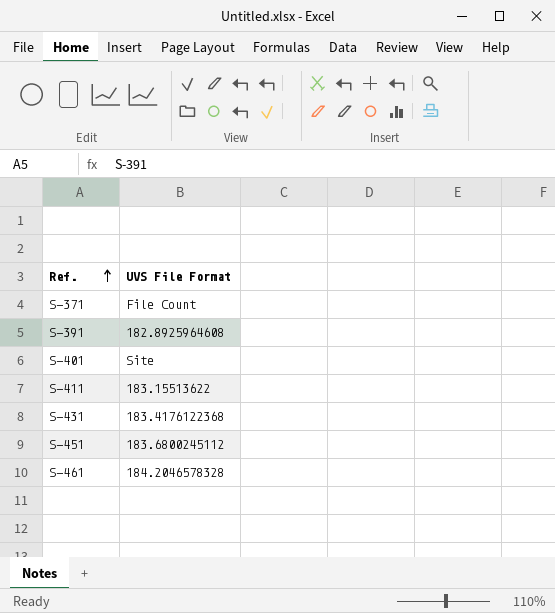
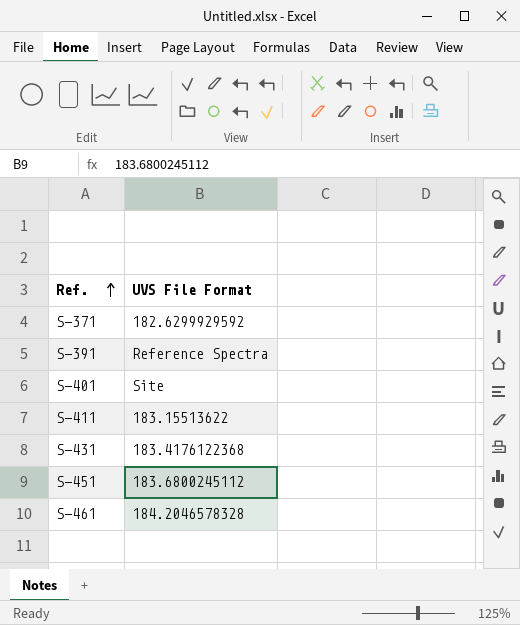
S-371 | UVS File Format: File Count -> 182.6299929592
S-391 | UVS File Format: 182.8925964608 -> Reference Spectra

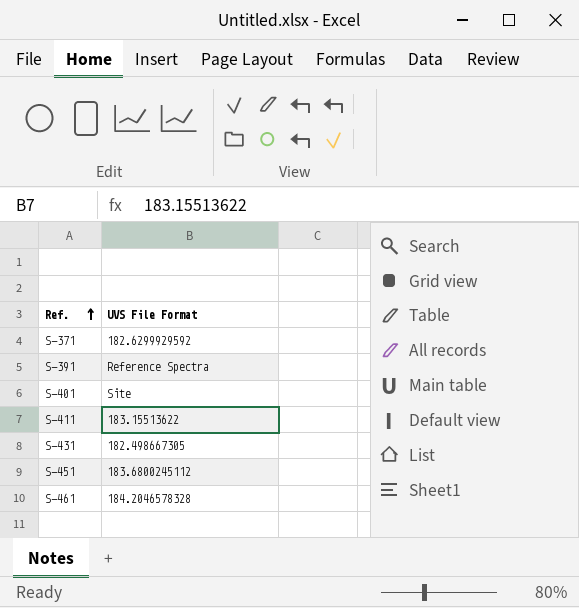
S-431 | UVS File Format: 183.4176122368 -> 182.498667305

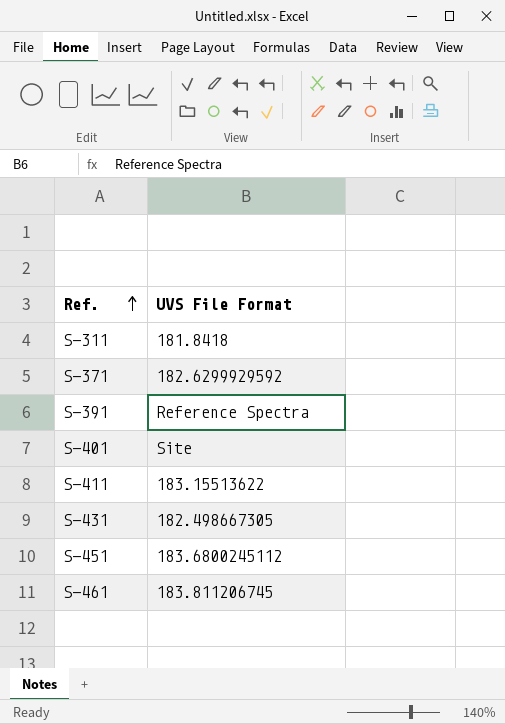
row S-311: none -> 181.8418
S-461 | UVS File Format: 184.2046578328 -> 183.811206745

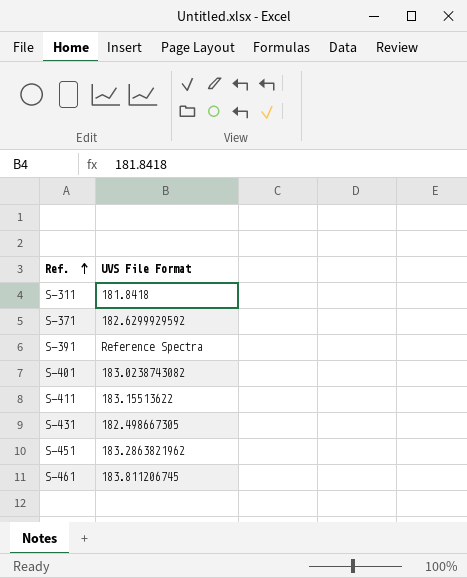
S-401 | UVS File Format: Site -> 183.0238743082
S-451 | UVS File Format: 183.6800245112 -> 183.2863821962

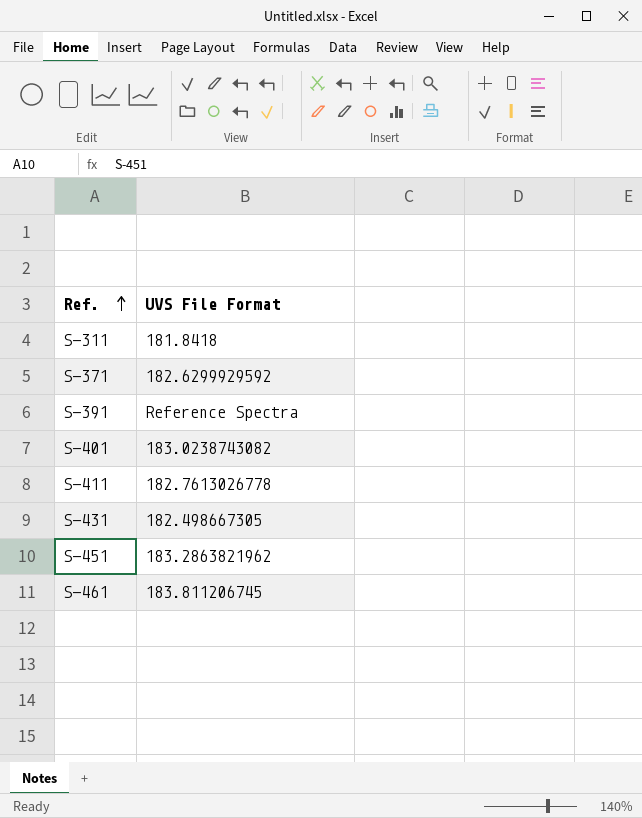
S-411 | UVS File Format: 183.15513622 -> 182.7613026778

